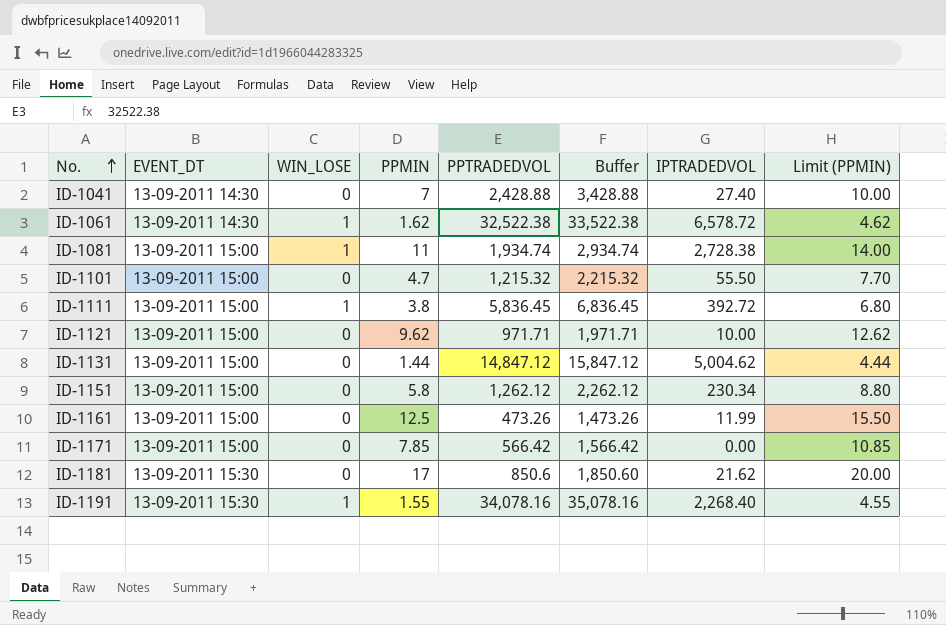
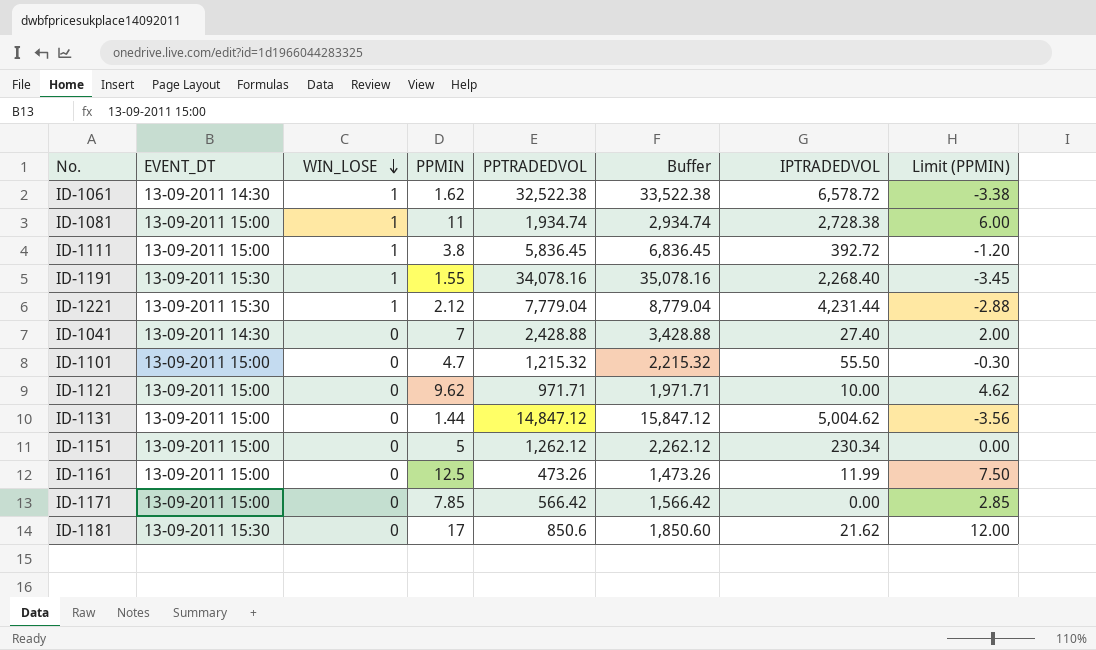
row order: No. ascending -> WIN_LOSE descending
column Limit (PPMIN) | formula: [PPMIN] + 3 -> [PPMIN] - 5
row ID-1221: none -> 13-09-2011 15:30 | 1 | 2.12 | 7,779.04 | 8,779.04 | 4,231.44 | -2.88
ID-1151 | PPMIN: 5.8 -> 5

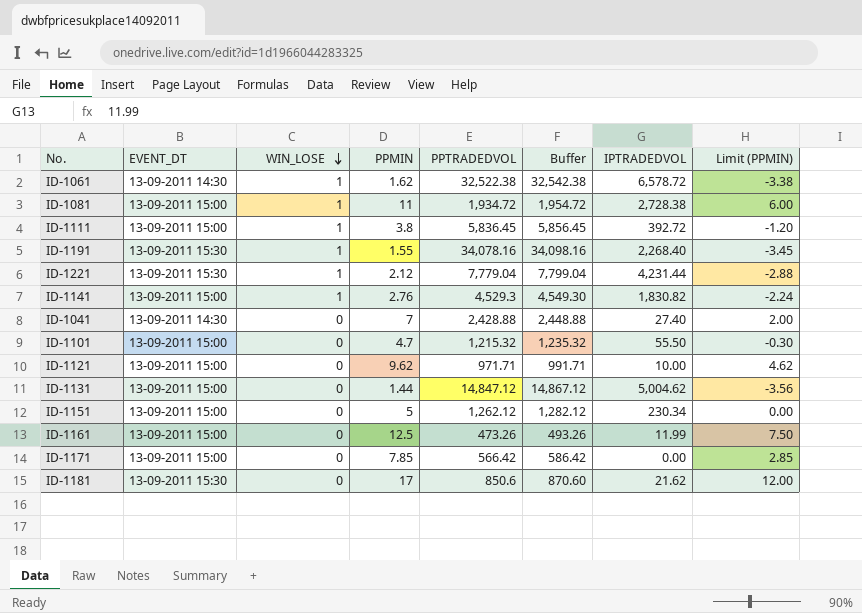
column Buffer | formula: [PPTRADEDVOL] + 1000 -> [PPTRADEDVOL] + 20
ID-1081 | PPTRADEDVOL: 1,934.74 -> 1,934.72
row ID-1141: none -> 13-09-2011 15:00 | 1 | 2.76 | 4,529.3 | 4,549.30 | 1,830.82 | -2.24

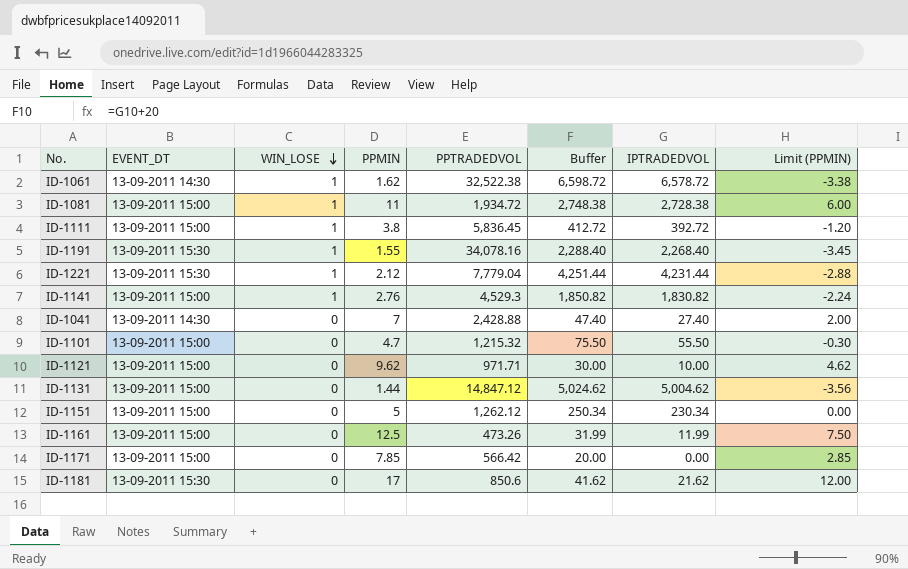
column Buffer | formula: [PPTRADEDVOL] + 20 -> [IPTRADEDVOL] + 20

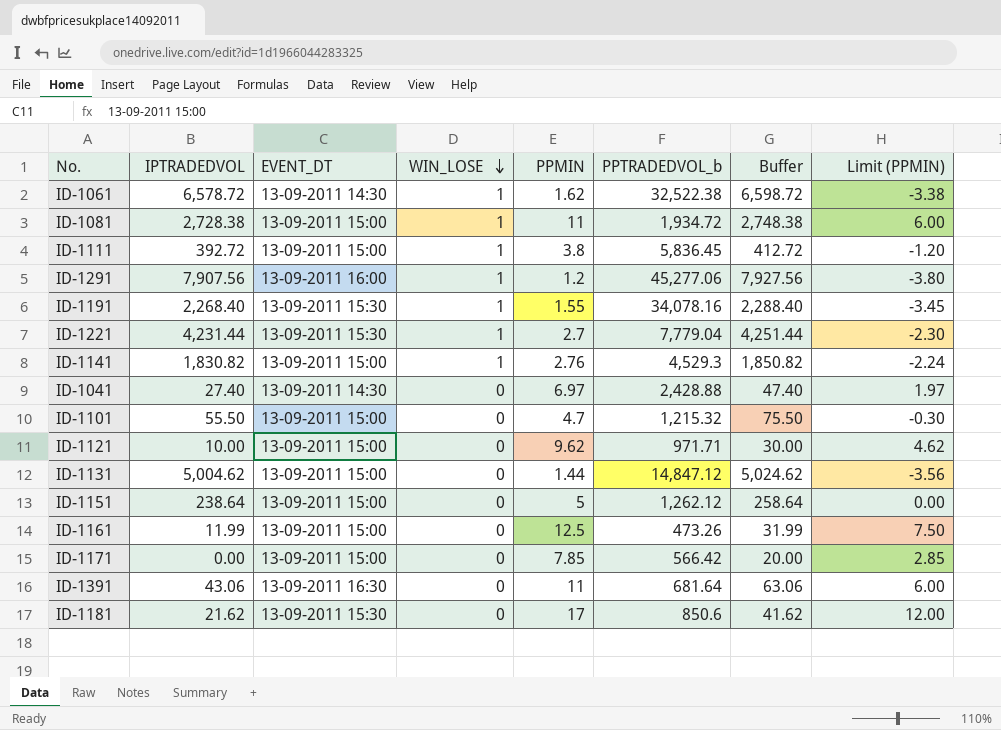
column IPTRADEDVOL | position: 7 -> 2
column name: PPTRADEDVOL -> PPTRADEDVOL_b
row ID-1291: none -> 7,907.56 | 13-09-2011 16:00 | 1 | 1.2 | 45,277.06 | 7,927.56 | -3.80
ID-1221 | PPMIN: 2.12 -> 2.7
ID-1221 | Limit (PPMIN): -2.88 -> -2.30
ID-1041 | PPMIN: 7 -> 6.97
ID-1041 | Limit (PPMIN): 2.00 -> 1.97
ID-1151 | IPTRADEDVOL: 230.34 -> 238.64
ID-1151 | Buffer: 250.34 -> 258.64
row ID-1391: none -> 43.06 | 13-09-2011 16:30 | 0 | 11 | 681.64 | 63.06 | 6.00

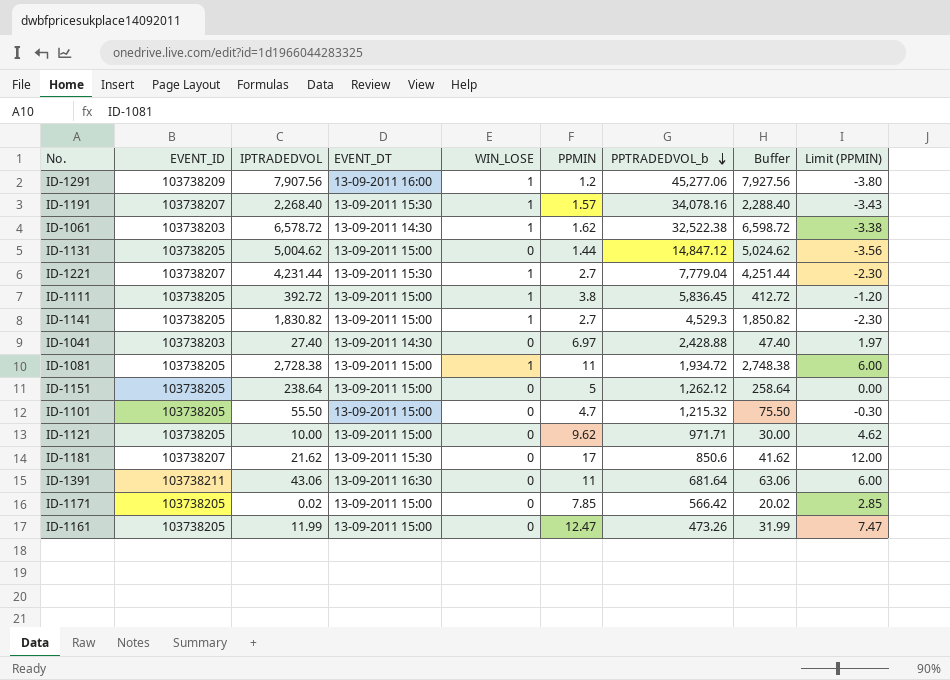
row order: WIN_LOSE descending -> PPTRADEDVOL_b descending
column EVENT_ID | position: none -> 2
ID-1191 | PPMIN: 1.55 -> 1.57
ID-1191 | Limit (PPMIN): -3.45 -> -3.43
ID-1141 | PPMIN: 2.76 -> 2.7
ID-1141 | Limit (PPMIN): -2.24 -> -2.30
ID-1171 | IPTRADEDVOL: 0.00 -> 0.02
ID-1171 | Buffer: 20.00 -> 20.02
ID-1161 | PPMIN: 12.5 -> 12.47
ID-1161 | Limit (PPMIN): 7.50 -> 7.47

